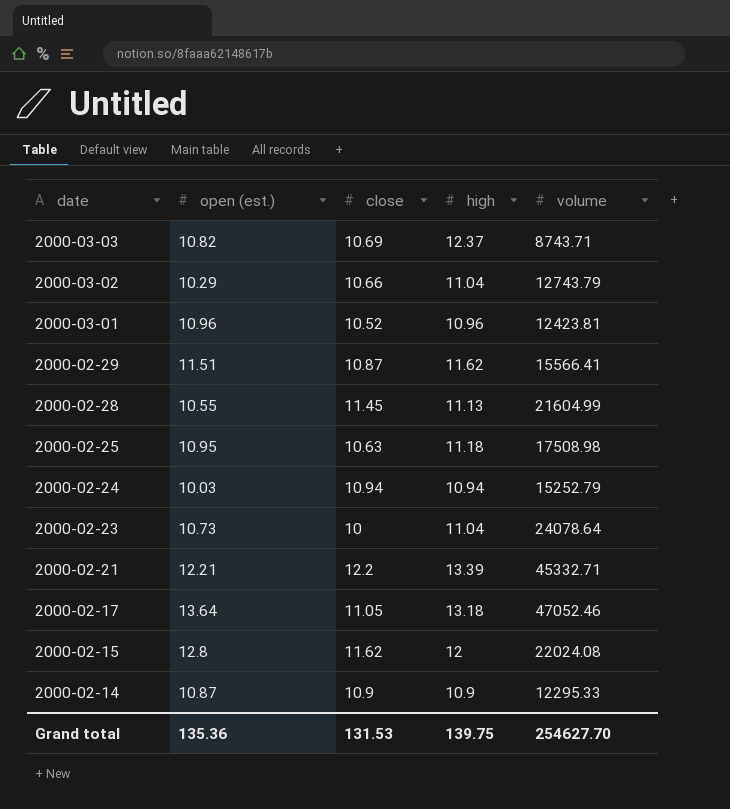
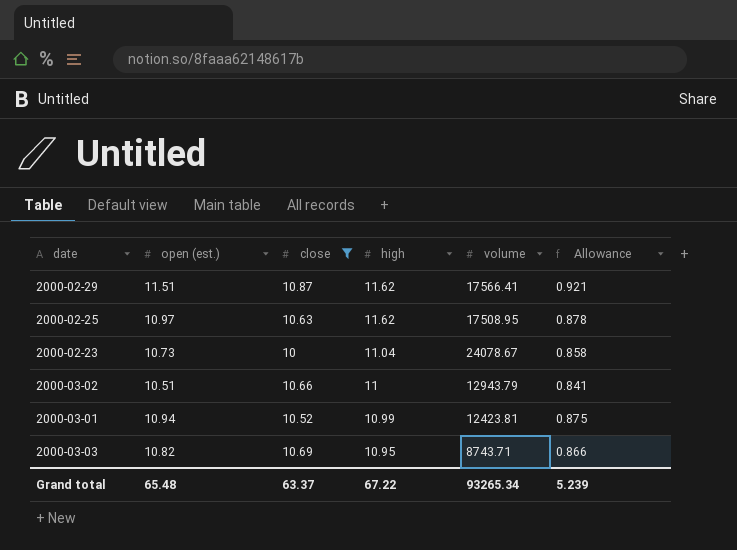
filter: none -> close <= 10.87
row order: date descending -> high descending
column Allowance | formula: none -> [open (est.)] * 0.08
2000-02-29 | volume: 15566.41 -> 17566.41
2000-02-25 | open (est.): 10.95 -> 10.97
2000-02-25 | high: 11.18 -> 11.62
2000-02-25 | volume: 17508.98 -> 17508.95
2000-02-23 | volume: 24078.64 -> 24078.67
2000-03-02 | open (est.): 10.29 -> 10.51
2000-03-02 | high: 11.04 -> 11
2000-03-02 | volume: 12743.79 -> 12943.79
2000-03-01 | open (est.): 10.96 -> 10.94
2000-03-01 | high: 10.96 -> 10.99
2000-03-03 | high: 12.37 -> 10.95
Grand total | open (est.): 135.36 -> 65.48
Grand total | close: 131.53 -> 63.37
Grand total | high: 139.75 -> 67.22
Grand total | volume: 254627.70 -> 93265.34

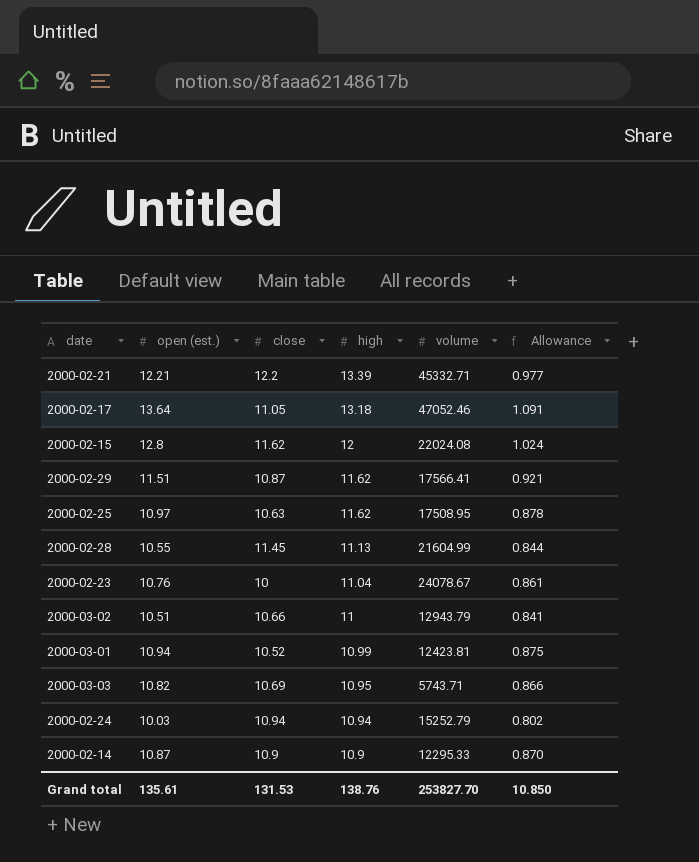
filter: close <= 10.87 -> none
2000-02-23 | open (est.): 10.73 -> 10.76
2000-02-23 | Allowance: 0.858 -> 0.861
2000-03-03 | volume: 8743.71 -> 5743.71
Grand total | open (est.): 65.48 -> 135.61
Grand total | close: 63.37 -> 131.53
Grand total | high: 67.22 -> 138.76
Grand total | volume: 93265.34 -> 253827.70
Grand total | Allowance: 5.239 -> 10.850

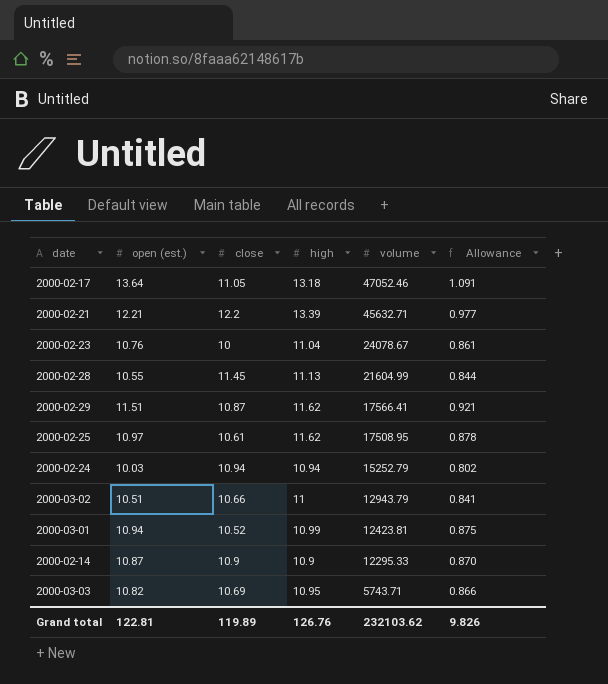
row order: high descending -> volume descending
row 2000-02-15: 12.8 | 11.62 | 12 | 22024.08 | 1.024 -> none
2000-02-21 | volume: 45332.71 -> 45632.71
2000-02-25 | close: 10.63 -> 10.61
Grand total | open (est.): 135.61 -> 122.81
Grand total | close: 131.53 -> 119.89
Grand total | high: 138.76 -> 126.76
Grand total | volume: 253827.70 -> 232103.62
Grand total | Allowance: 10.850 -> 9.826

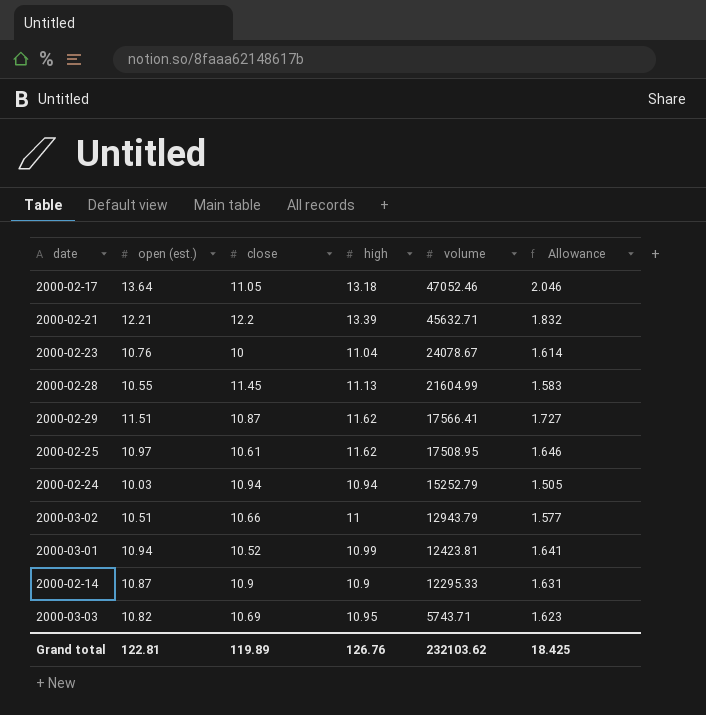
column Allowance | formula: [open (est.)] * 0.08 -> [open (est.)] * 0.15
Grand total | Allowance: 9.826 -> 18.425

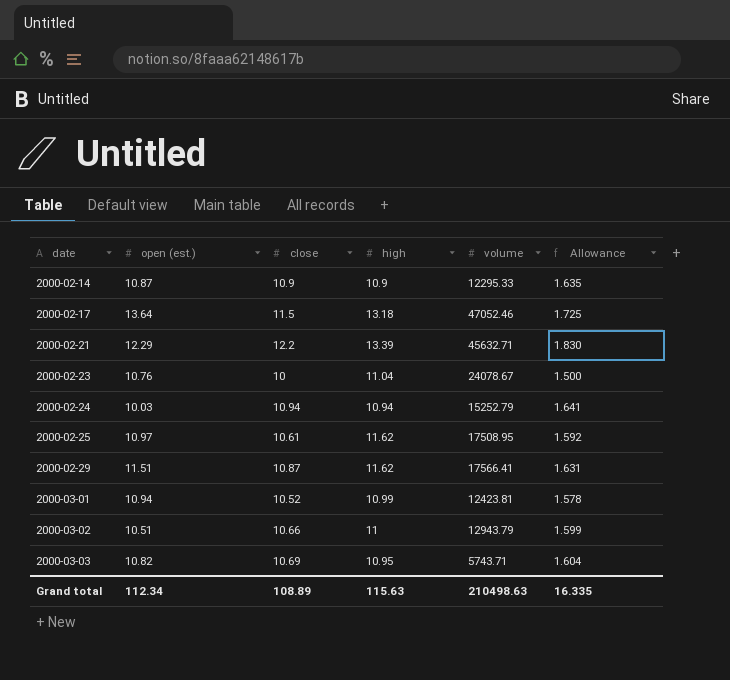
row order: volume descending -> date ascending
column Allowance | formula: [open (est.)] * 0.15 -> [close] * 0.15
row 2000-02-28: 10.55 | 11.45 | 11.13 | 21604.99 | 1.583 -> none
2000-02-17 | close: 11.05 -> 11.5
2000-02-21 | open (est.): 12.21 -> 12.29
Grand total | open (est.): 122.81 -> 112.34
Grand total | close: 119.89 -> 108.89
Grand total | high: 126.76 -> 115.63
Grand total | volume: 232103.62 -> 210498.63
Grand total | Allowance: 18.425 -> 16.335

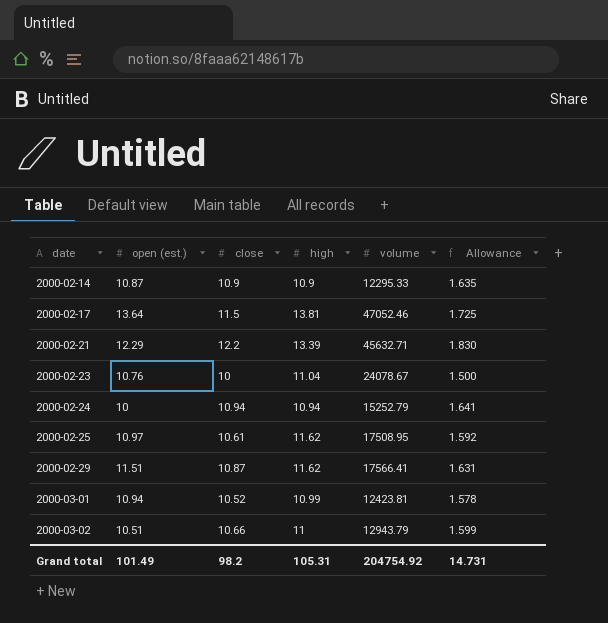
row 2000-03-03: 10.82 | 10.69 | 10.95 | 5743.71 | 1.604 -> none
2000-02-17 | high: 13.18 -> 13.81
2000-02-24 | open (est.): 10.03 -> 10
Grand total | open (est.): 112.34 -> 101.49
Grand total | close: 108.89 -> 98.2
Grand total | high: 115.63 -> 105.31
Grand total | volume: 210498.63 -> 204754.92
Grand total | Allowance: 16.335 -> 14.731

